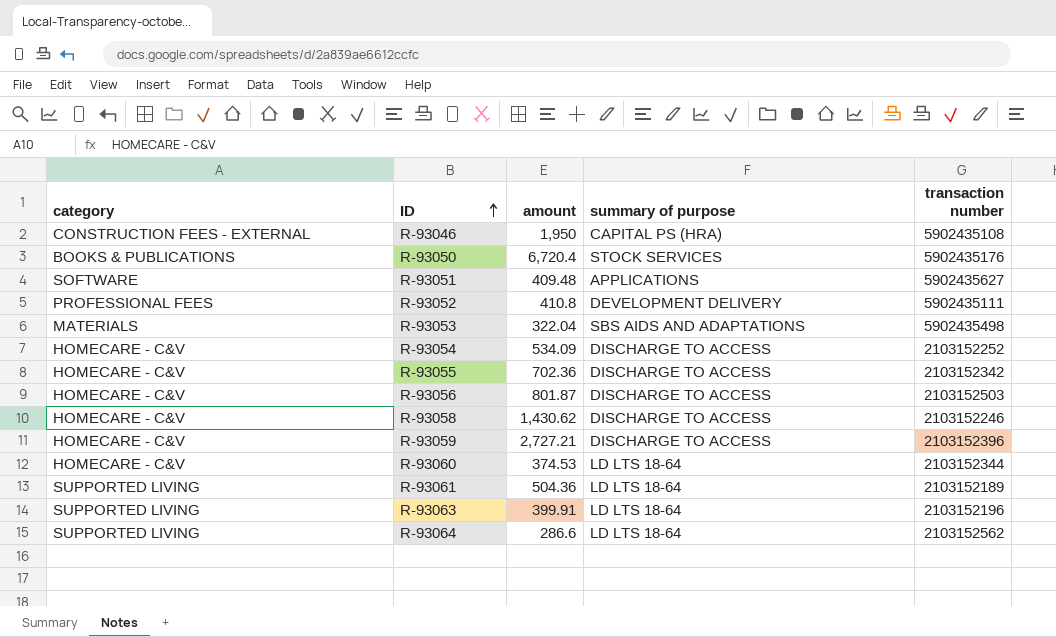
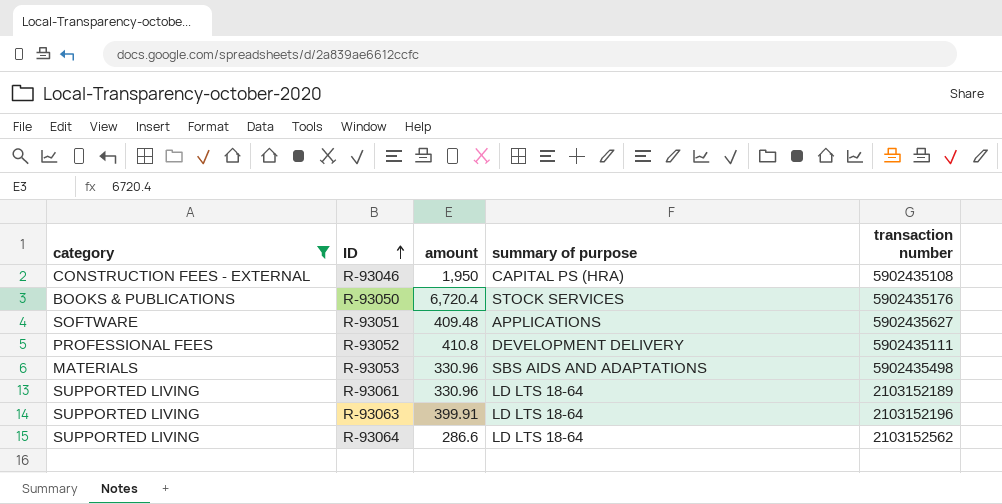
filter: none -> category != HOMECARE - C&V
R-93053 | amount: 322.04 -> 330.96
R-93061 | amount: 504.36 -> 330.96

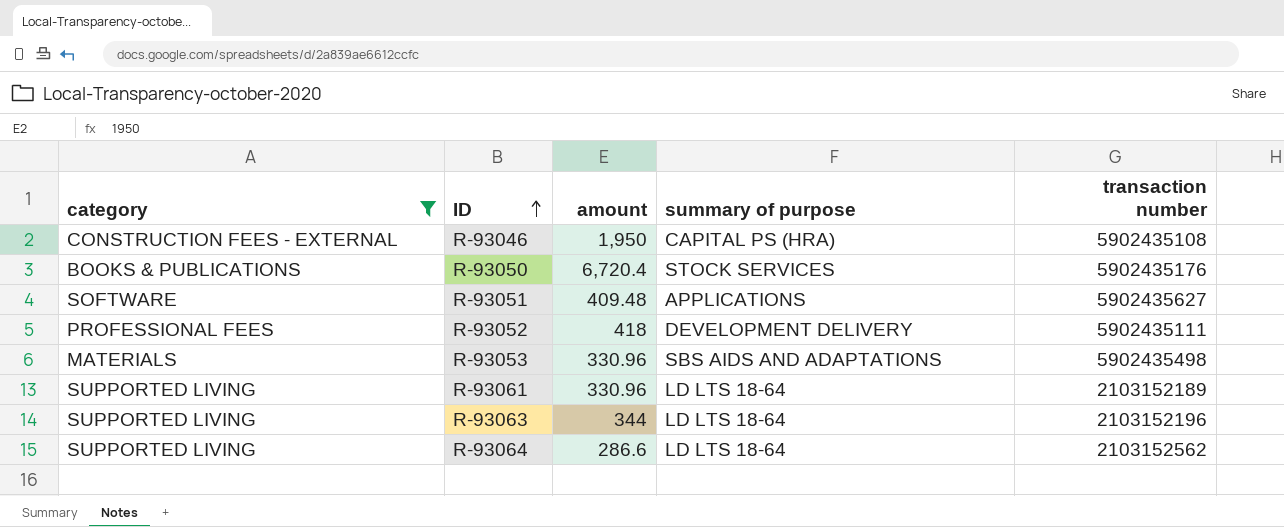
R-93052 | amount: 410.8 -> 418
R-93063 | amount: 399.91 -> 344

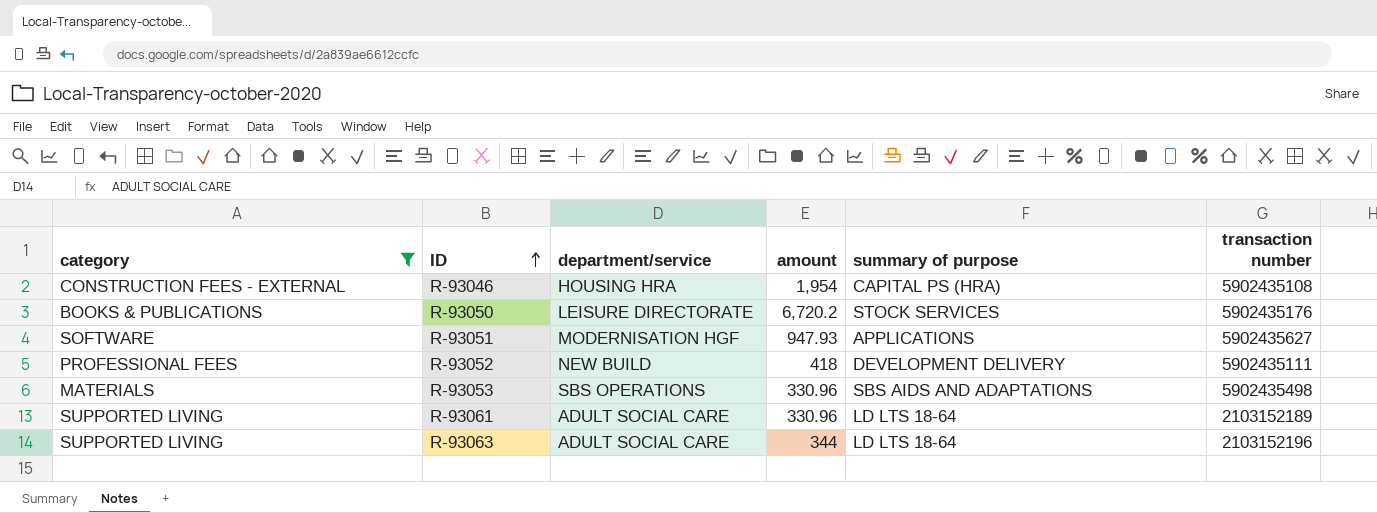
column department/service | position: none -> 3
row R-93064: SUPPORTED LIVING | 286.6 | LD LTS 18-64 | 2103152562 -> none
R-93046 | amount: 1,950 -> 1,954
R-93050 | amount: 6,720.4 -> 6,720.2
R-93051 | amount: 409.48 -> 947.93

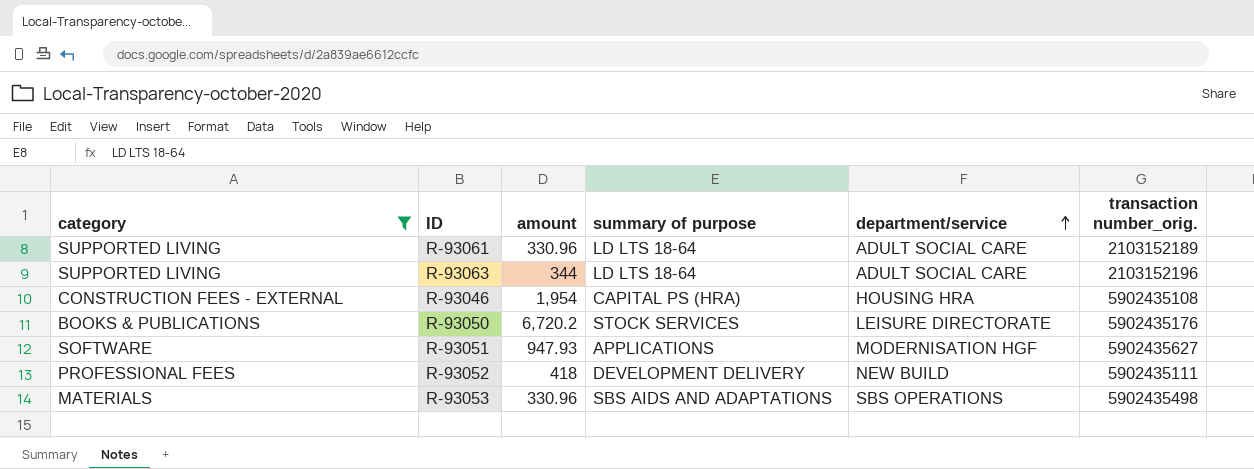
row order: ID ascending -> department/service ascending
column department/service | position: 3 -> 5
column name: transaction number -> transaction number_orig.

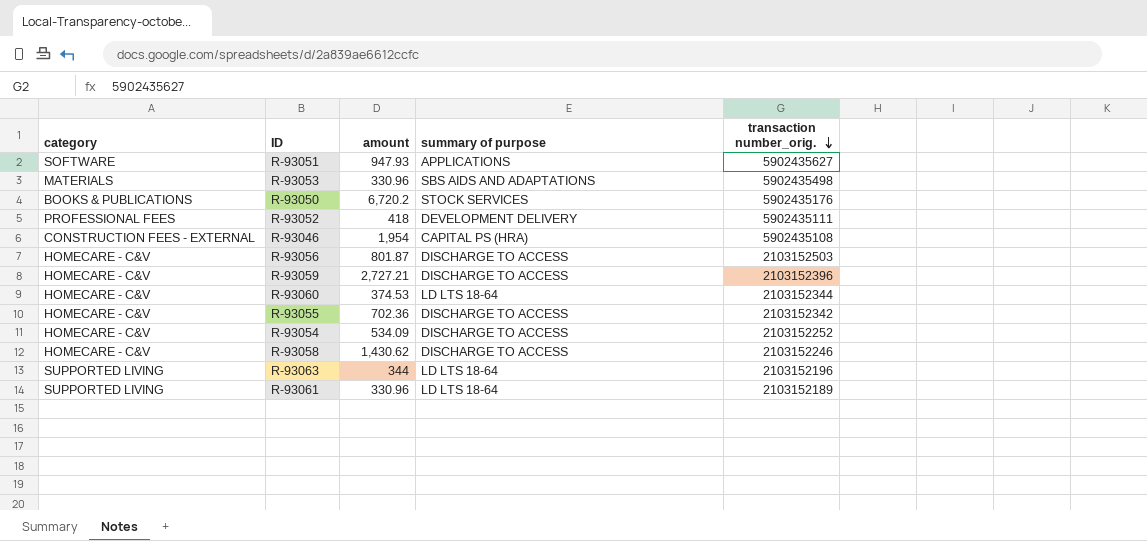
filter: category != HOMECARE - C&V -> none
row order: department/service ascending -> transaction number_orig. descending
column department/service | position: 5 -> none

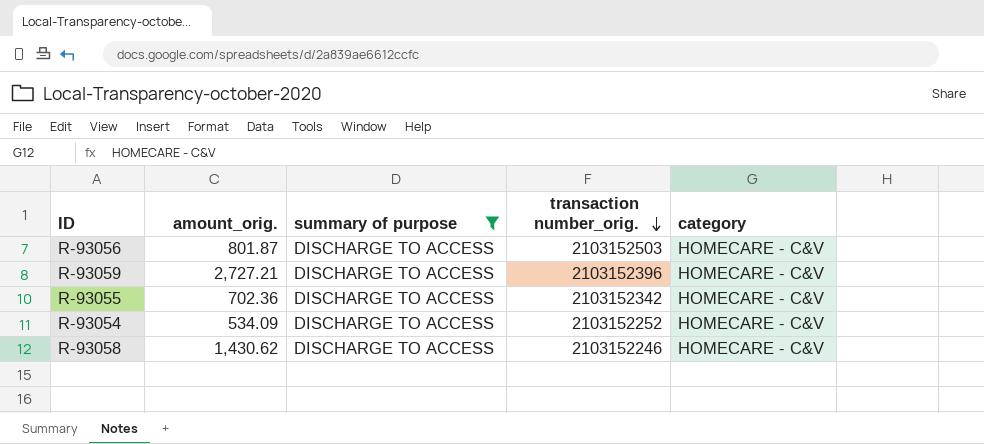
filter: none -> summary of purpose = DISCHARGE TO ACCESS
column name: amount -> amount_orig.
column category | position: 1 -> 5

